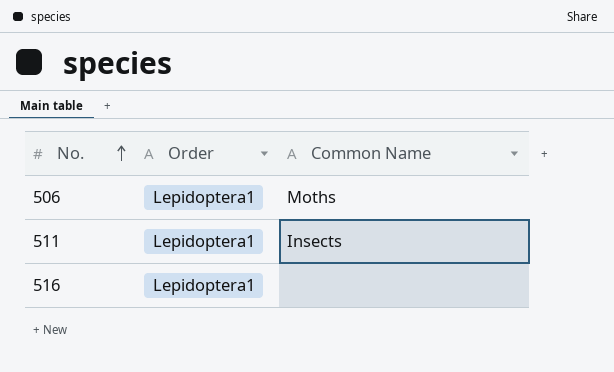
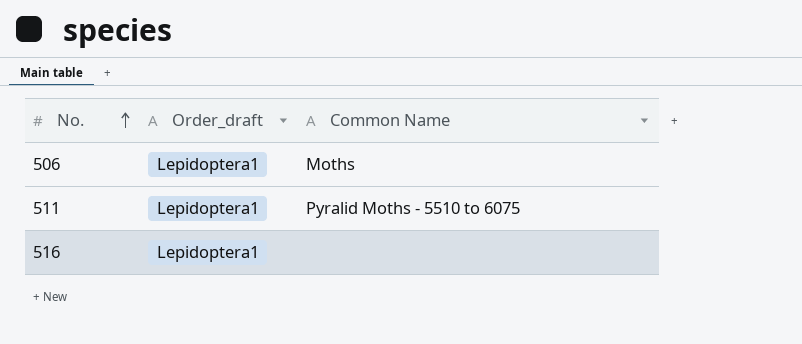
column name: Order -> Order_draft
511 | Common Name: Insects -> Pyralid Moths - 5510 to 6075

